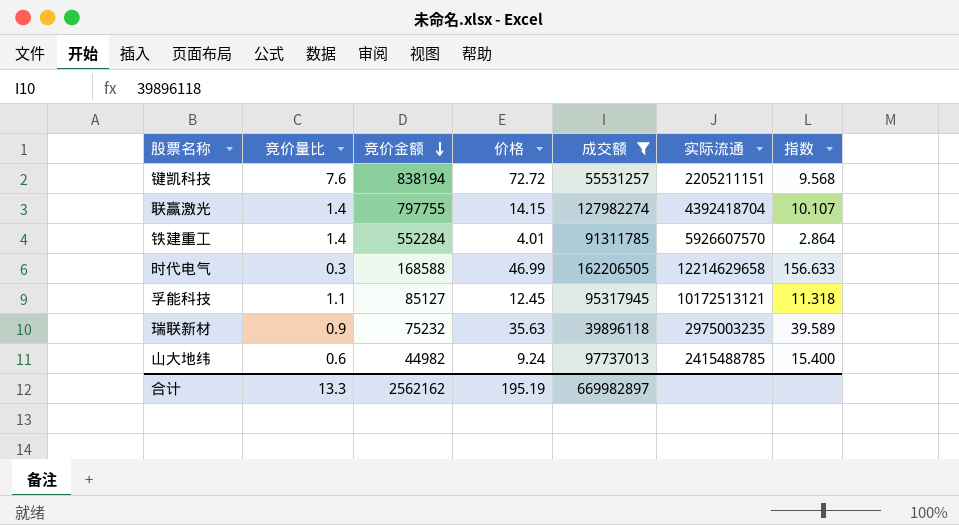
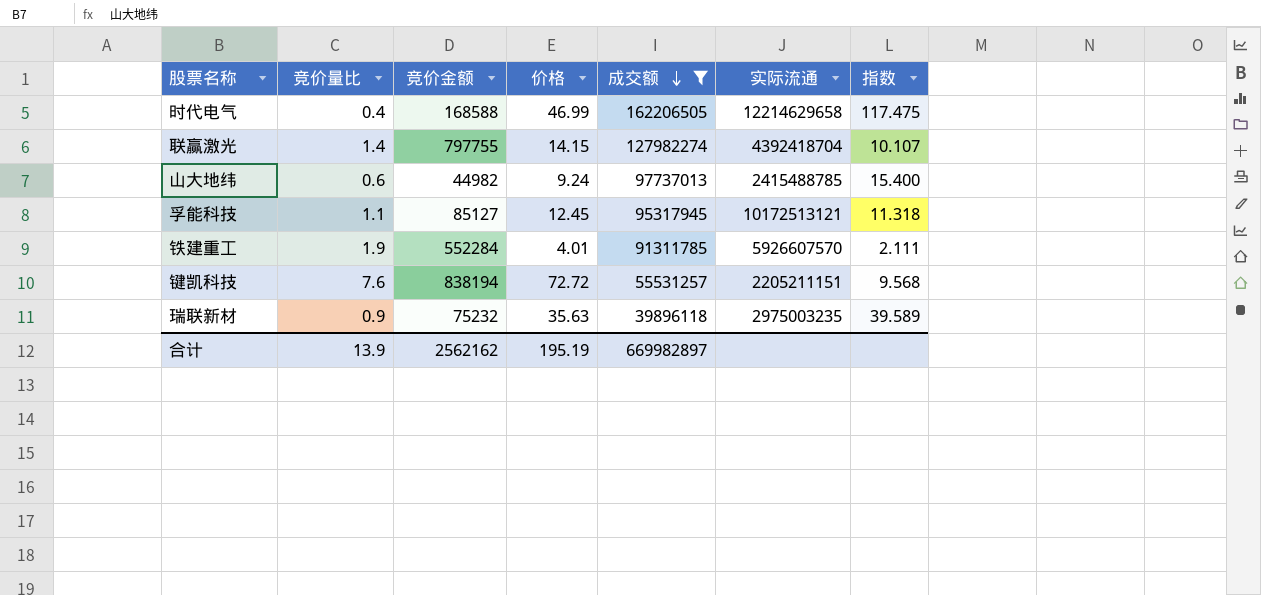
row order: 竞价金额 descending -> 成交额 descending
时代电气 | 竞价量比: 0.3 -> 0.4
时代电气 | 指数: 156.633 -> 117.475
铁建重工 | 竞价量比: 1.4 -> 1.9
铁建重工 | 指数: 2.864 -> 2.111
合计 | 竞价量比: 13.3 -> 13.9

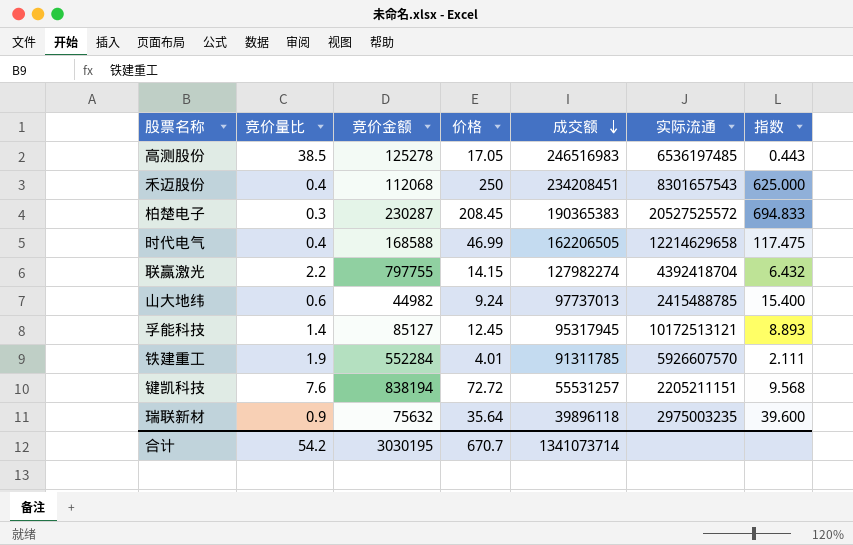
filter: 成交额 <= 162206505 -> none
联赢激光 | 竞价量比: 1.4 -> 2.2
联赢激光 | 指数: 10.107 -> 6.432
孚能科技 | 竞价量比: 1.1 -> 1.4
孚能科技 | 指数: 11.318 -> 8.893
瑞联新材 | 竞价金额: 75232 -> 75632
瑞联新材 | 价格: 35.63 -> 35.64
瑞联新材 | 指数: 39.589 -> 39.600
合计 | 竞价量比: 13.9 -> 54.2
合计 | 竞价金额: 2562162 -> 3030195
合计 | 价格: 195.19 -> 670.7
合计 | 成交额: 669982897 -> 1341073714

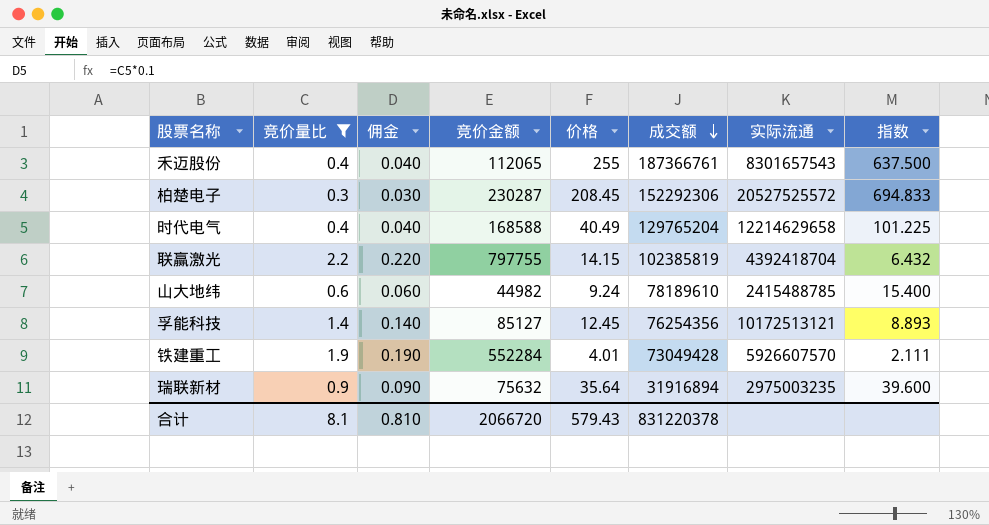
filter: none -> 竞价量比 <= 2.2
column 佣金 | formula: none -> [竞价量比] * 0.1
禾迈股份 | 竞价金额: 112068 -> 112065
禾迈股份 | 价格: 250 -> 255
禾迈股份 | 成交额: 234208451 -> 187366761
禾迈股份 | 指数: 625.000 -> 637.500
柏楚电子 | 成交额: 190365383 -> 152292306
时代电气 | 价格: 46.99 -> 40.49
时代电气 | 成交额: 162206505 -> 129765204
时代电气 | 指数: 117.475 -> 101.225
联赢激光 | 成交额: 127982274 -> 102385819
山大地纬 | 成交额: 97737013 -> 78189610
孚能科技 | 成交额: 95317945 -> 76254356
铁建重工 | 成交额: 91311785 -> 73049428
瑞联新材 | 成交额: 39896118 -> 31916894
合计 | 竞价量比: 54.2 -> 8.1
合计 | 竞价金额: 3030195 -> 2066720
合计 | 价格: 670.7 -> 579.43
合计 | 成交额: 1341073714 -> 831220378

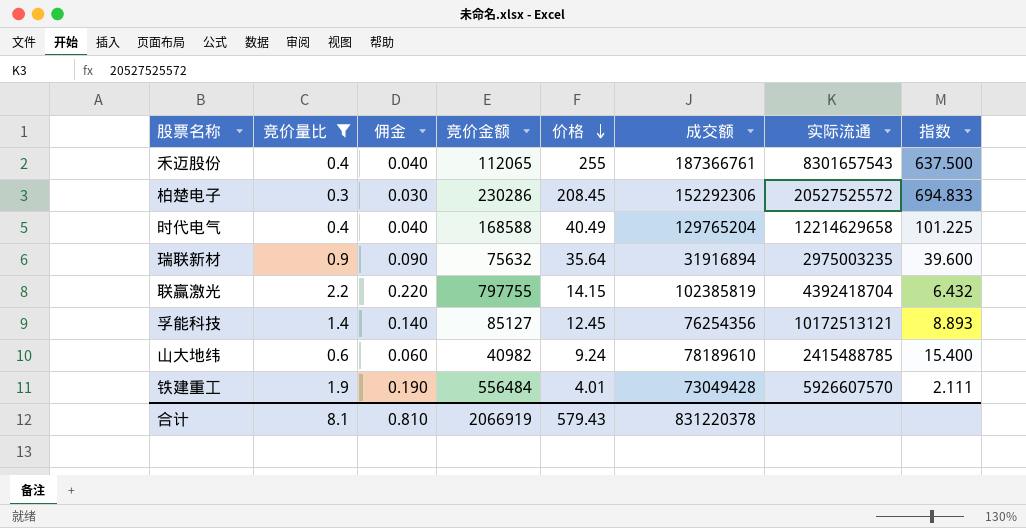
row order: 成交额 descending -> 价格 descending
柏楚电子 | 竞价金额: 230287 -> 230286
山大地纬 | 竞价金额: 44982 -> 40982
铁建重工 | 竞价金额: 552284 -> 556484
合计 | 竞价金额: 2066720 -> 2066919

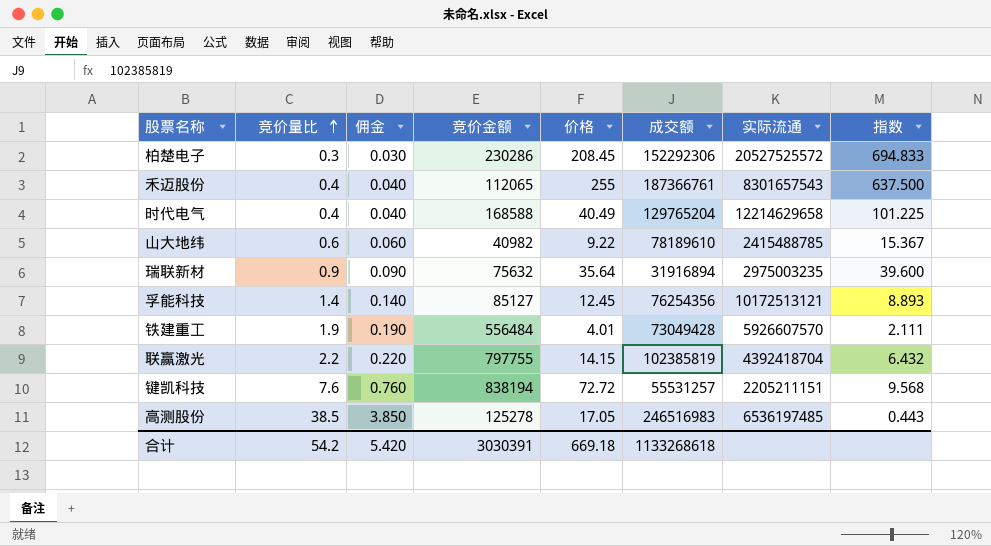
filter: 竞价量比 <= 2.2 -> none
row order: 价格 descending -> 竞价量比 ascending
山大地纬 | 价格: 9.24 -> 9.22
山大地纬 | 指数: 15.400 -> 15.367
合计 | 竞价量比: 8.1 -> 54.2
合计 | 佣金: 0.810 -> 5.420
合计 | 竞价金额: 2066919 -> 3030391
合计 | 价格: 579.43 -> 669.18
合计 | 成交额: 831220378 -> 1133268618

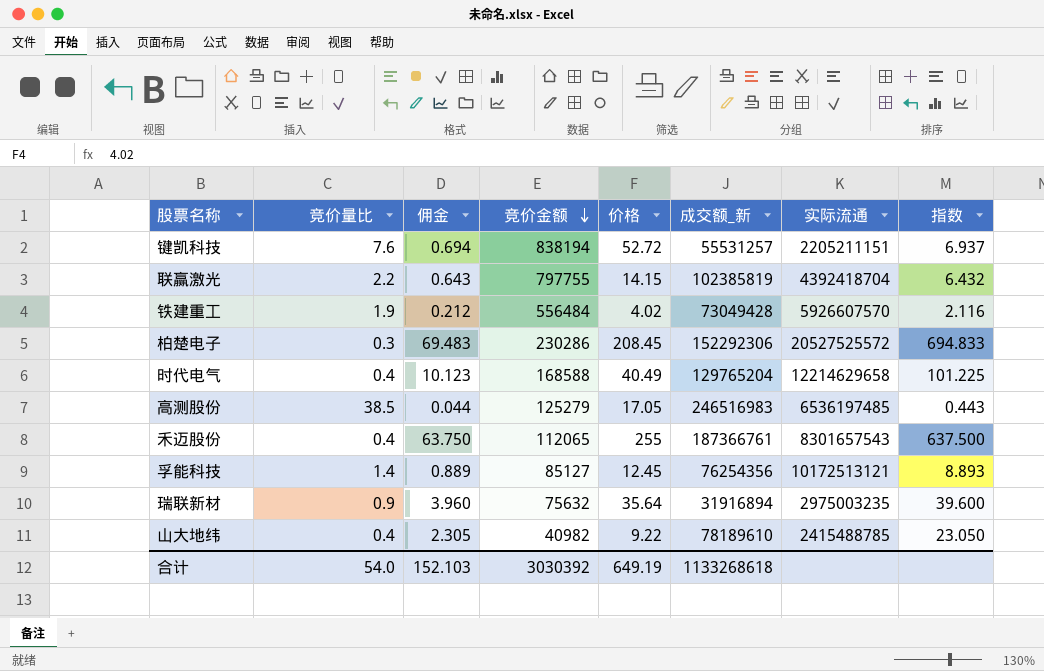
row order: 竞价量比 ascending -> 竞价金额 descending
column 佣金 | formula: [竞价量比] * 0.1 -> [指数] * 0.1
column name: 成交额 -> 成交额_新
键凯科技 | 价格: 72.72 -> 52.72
键凯科技 | 指数: 9.568 -> 6.937
铁建重工 | 价格: 4.01 -> 4.02
铁建重工 | 指数: 2.111 -> 2.116
高测股份 | 竞价金额: 125278 -> 125279
山大地纬 | 竞价量比: 0.6 -> 0.4
山大地纬 | 指数: 15.367 -> 23.050
合计 | 竞价量比: 54.2 -> 54.0
合计 | 佣金: 5.420 -> 152.103
合计 | 竞价金额: 3030391 -> 3030392
合计 | 价格: 669.18 -> 649.19

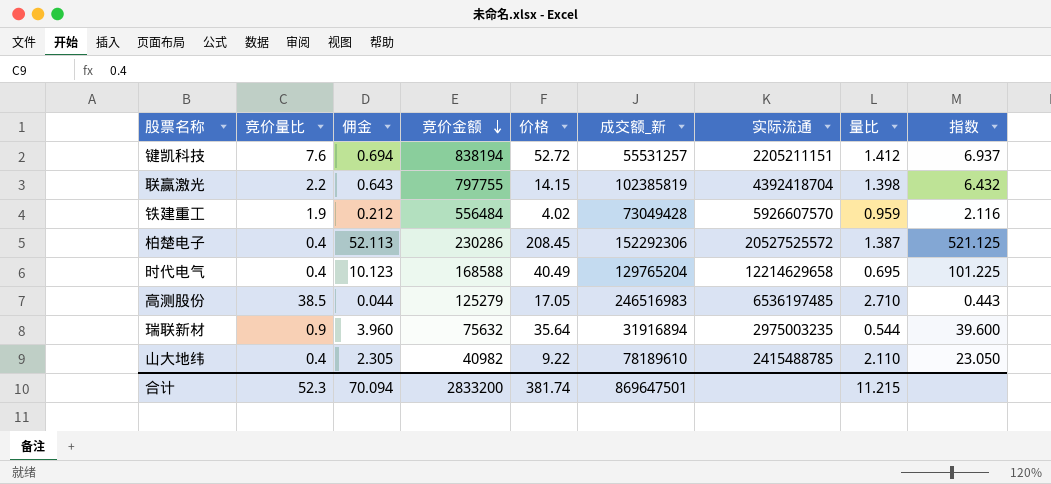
column 量比 | position: none -> 8
row 禾迈股份: 0.4 | 63.750 | 112065 | 255 | 187366761 | 8301657543 | 637.500 -> none
row 孚能科技: 1.4 | 0.889 | 85127 | 12.45 | 76254356 | 10172513121 | 8.893 -> none
柏楚电子 | 竞价量比: 0.3 -> 0.4
柏楚电子 | 佣金: 69.483 -> 52.113
柏楚电子 | 指数: 694.833 -> 521.125
合计 | 竞价量比: 54.0 -> 52.3
合计 | 佣金: 152.103 -> 70.094
合计 | 竞价金额: 3030392 -> 2833200
合计 | 价格: 649.19 -> 381.74
合计 | 成交额_新: 1133268618 -> 869647501

